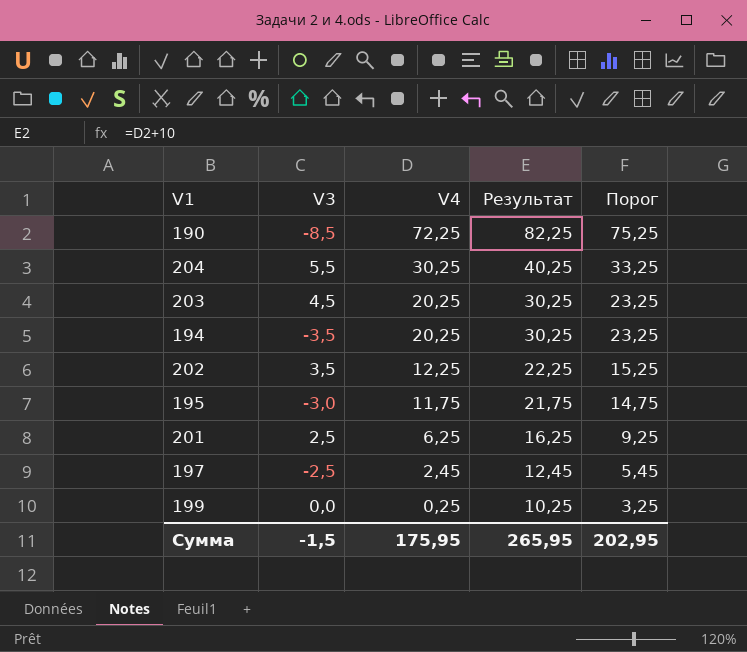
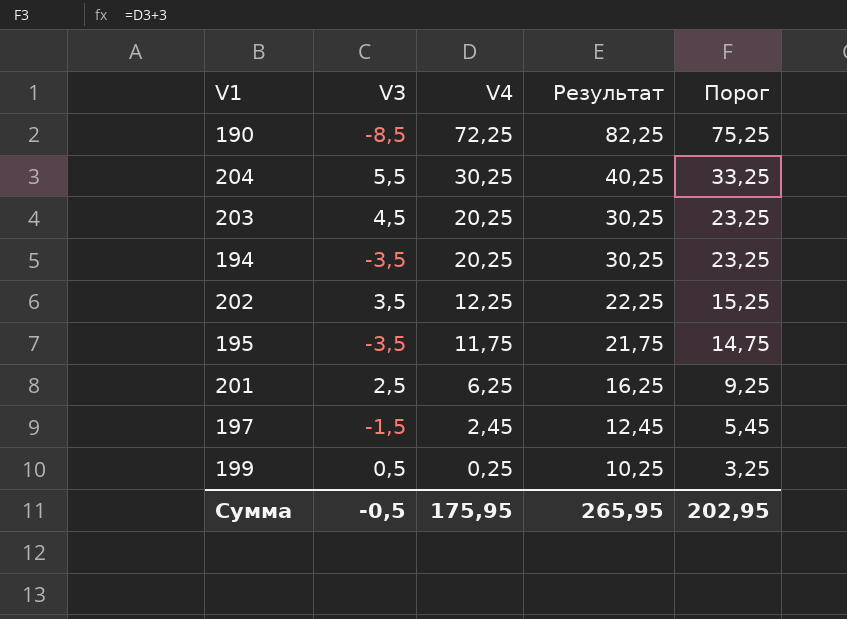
195 | V3: -3,0 -> -3,5
197 | V3: -2,5 -> -1,5
199 | V3: 0,0 -> 0,5
Сумма | V3: -1,5 -> -0,5

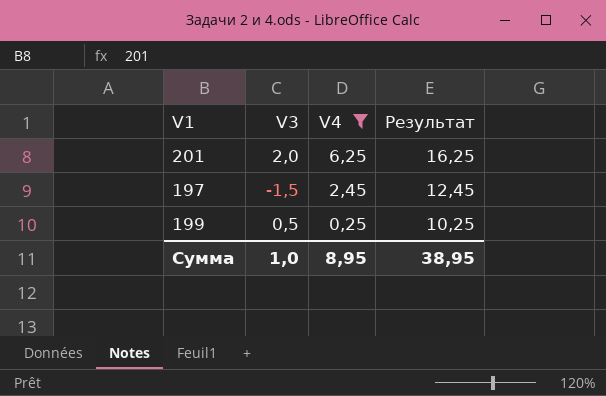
filter: none -> V4 <= 6,25
column Порог | formula: [V4] + 3 -> none
201 | V3: 2,5 -> 2,0
Сумма | V3: -0,5 -> 1,0
Сумма | V4: 175,95 -> 8,95
Сумма | Результат: 265,95 -> 38,95

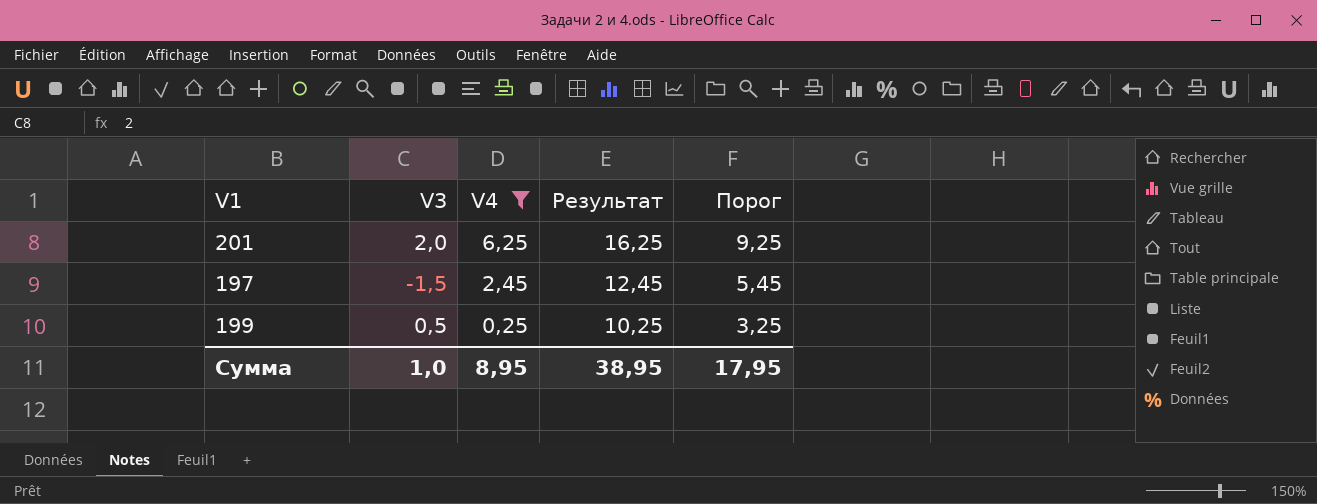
column Порог | formula: none -> [V4] + 3

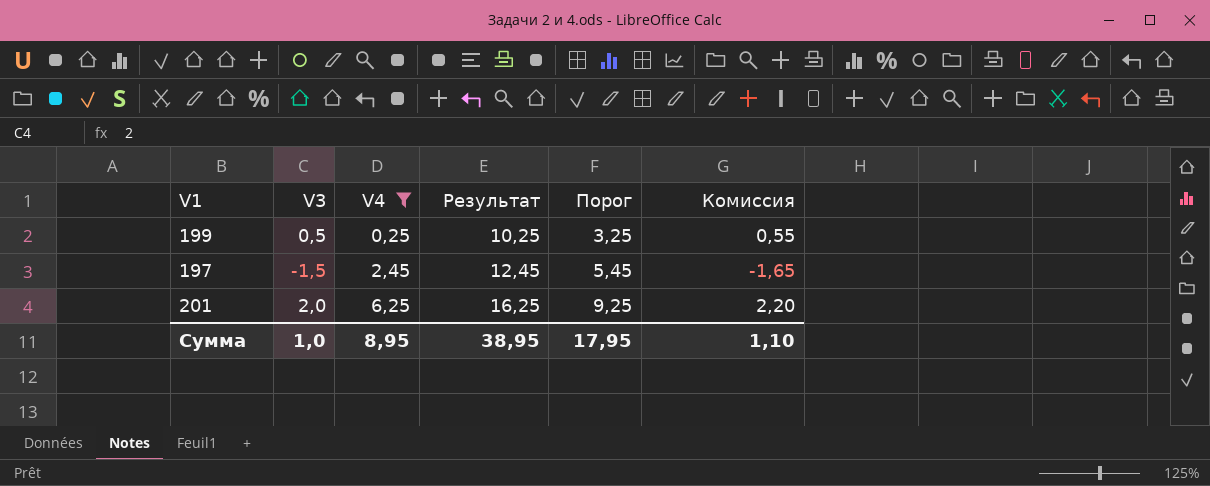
row order: V4 descending -> V4 ascending
column Комиссия | formula: none -> [V3] * 1,1

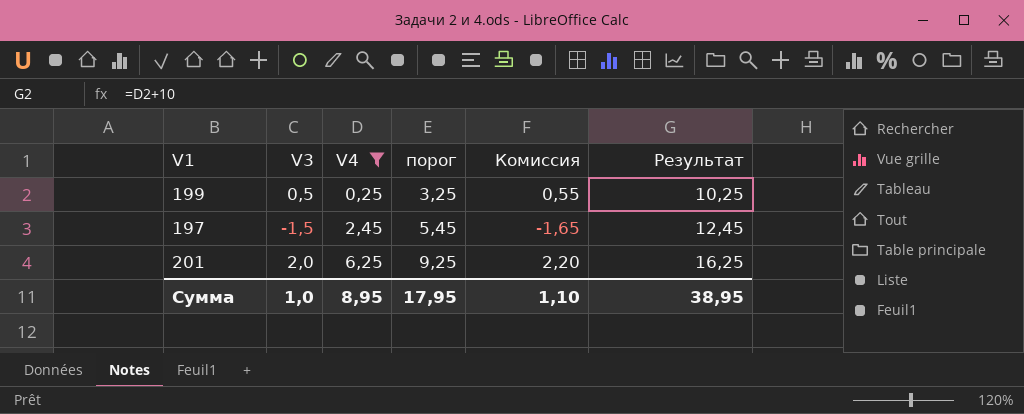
column name: Порог -> порог
column Результат | position: 4 -> 6

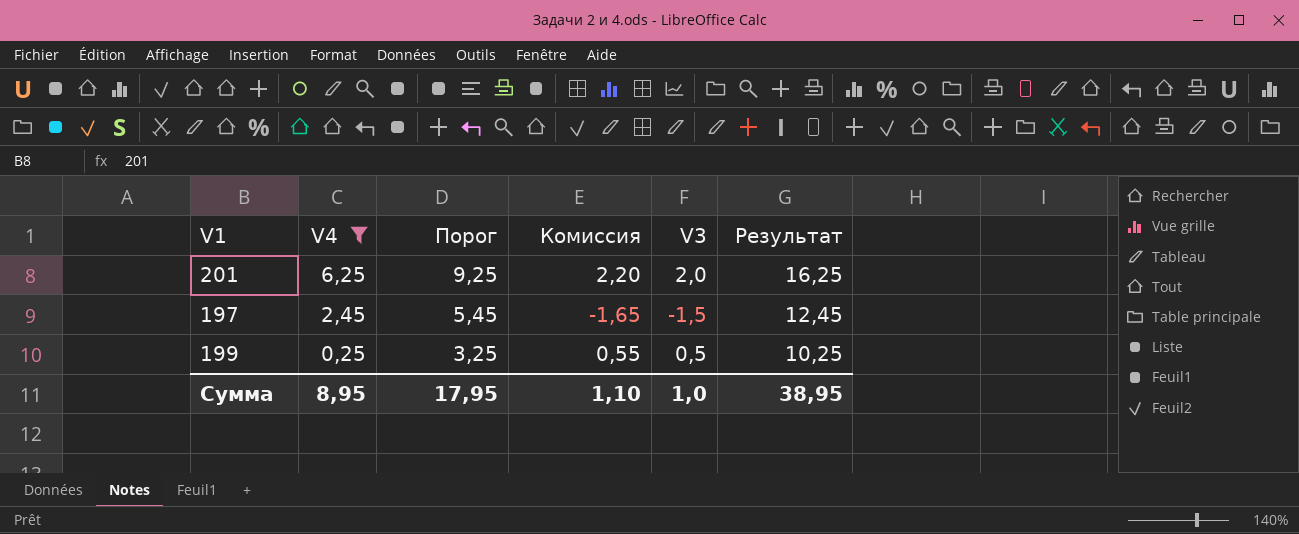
row order: V4 ascending -> V4 descending
column name: порог -> Порог
column V3 | position: 2 -> 5

